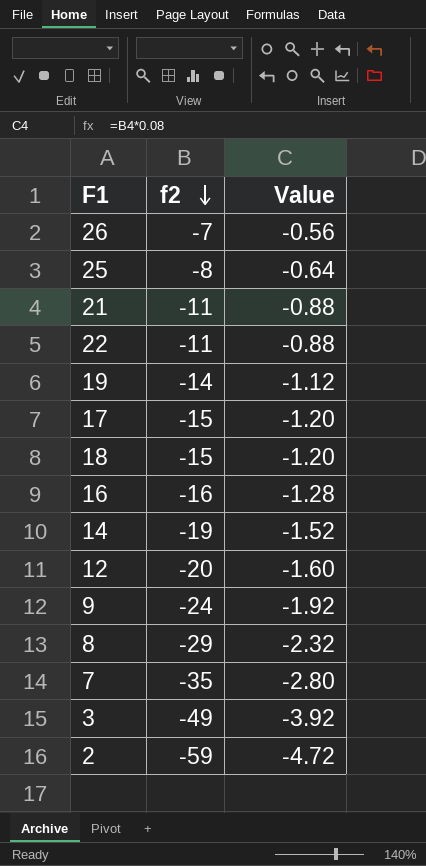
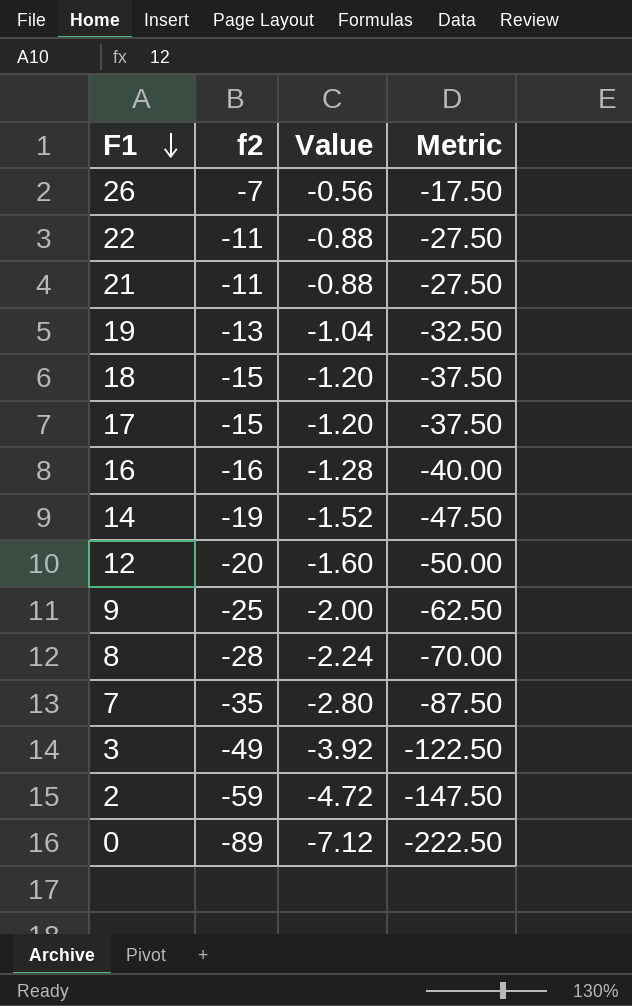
row order: f2 descending -> F1 descending
column Metric | formula: none -> [f2] * 2.5
row 25: -8 | -0.64 -> none
19 | f2: -14 -> -13
19 | Value: -1.12 -> -1.04
9 | f2: -24 -> -25
9 | Value: -1.92 -> -2.00
8 | f2: -29 -> -28
8 | Value: -2.32 -> -2.24
row 0: none -> -89 | -7.12 | -222.50

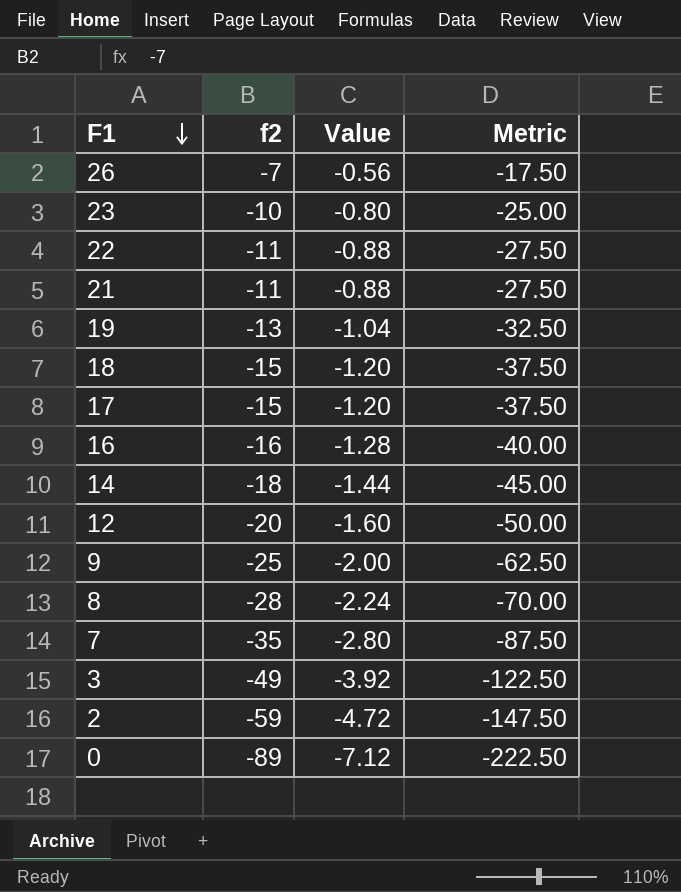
row 23: none -> -10 | -0.80 | -25.00
14 | f2: -19 -> -18
14 | Value: -1.52 -> -1.44
14 | Metric: -47.50 -> -45.00

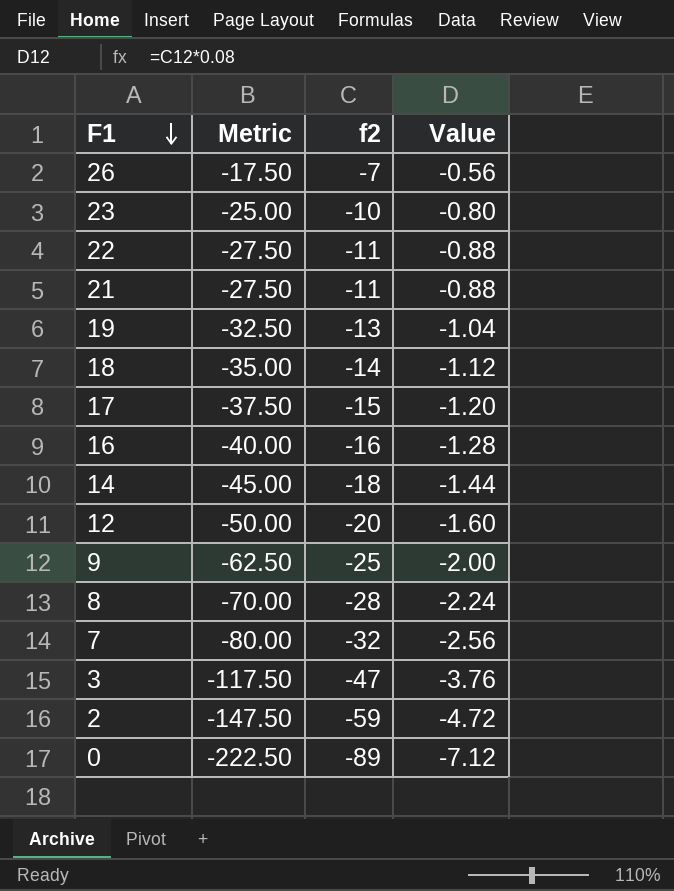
column Metric | position: 4 -> 2
18 | Metric: -37.50 -> -35.00
18 | f2: -15 -> -14
18 | Value: -1.20 -> -1.12
7 | Metric: -87.50 -> -80.00
7 | f2: -35 -> -32
7 | Value: -2.80 -> -2.56
3 | Metric: -122.50 -> -117.50
3 | f2: -49 -> -47
3 | Value: -3.92 -> -3.76

